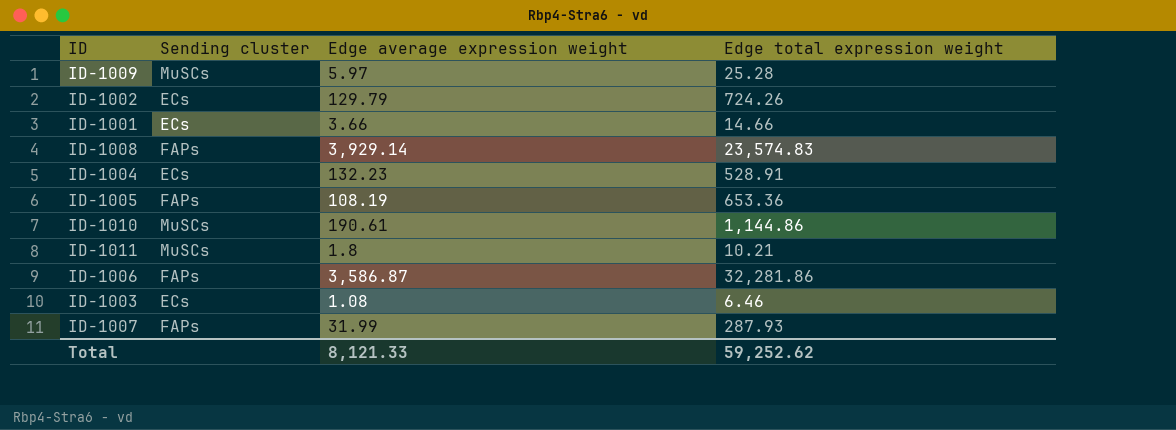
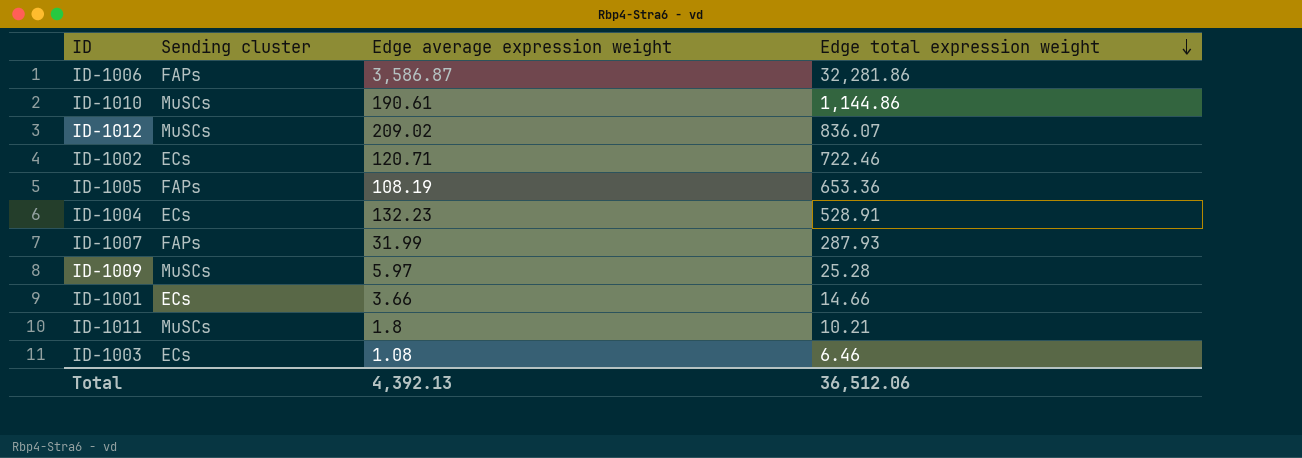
row order: none -> Edge total expression weight descending
row ID-1008: FAPs | 3,929.14 | 23,574.83 -> none
row ID-1012: none -> MuSCs | 209.02 | 836.07
ID-1002 | Edge average expression weight: 129.79 -> 120.71
ID-1002 | Edge total expression weight: 724.26 -> 722.46
Total | Edge average expression weight: 8,121.33 -> 4,392.13
Total | Edge total expression weight: 59,252.62 -> 36,512.06

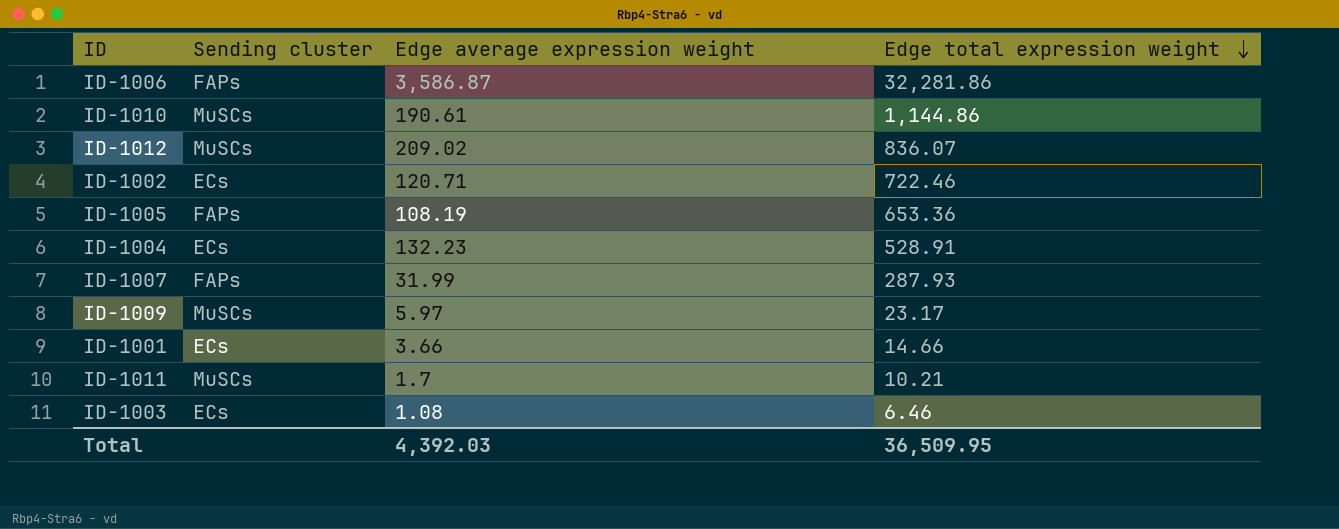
ID-1009 | Edge total expression weight: 25.28 -> 23.17
ID-1011 | Edge average expression weight: 1.8 -> 1.7
Total | Edge average expression weight: 4,392.13 -> 4,392.03
Total | Edge total expression weight: 36,512.06 -> 36,509.95

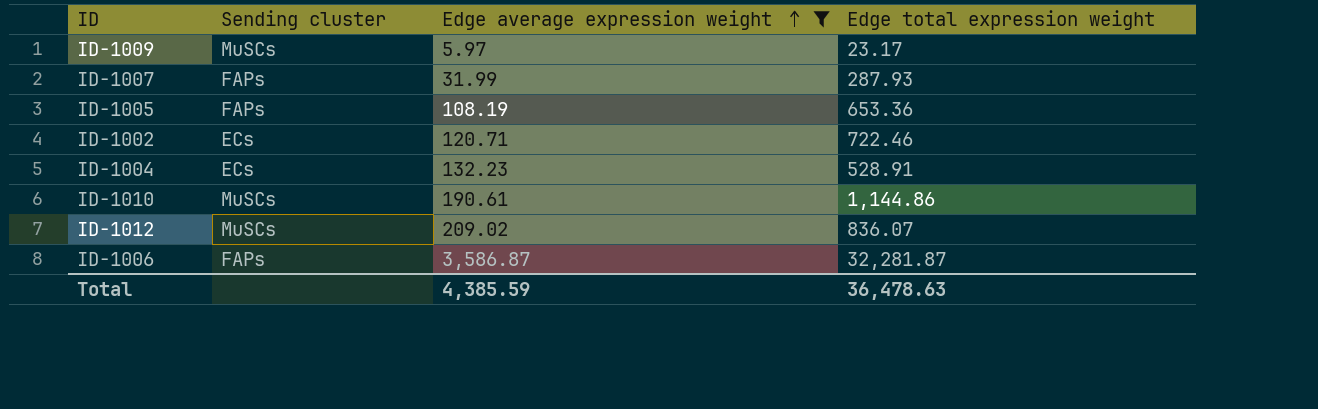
filter: none -> Edge average expression weight >= 5.97
row order: Edge total expression weight descending -> Edge average expression weight ascending
ID-1006 | Edge total expression weight: 32,281.86 -> 32,281.87
Total | Edge average expression weight: 4,392.03 -> 4,385.59
Total | Edge total expression weight: 36,509.95 -> 36,478.63

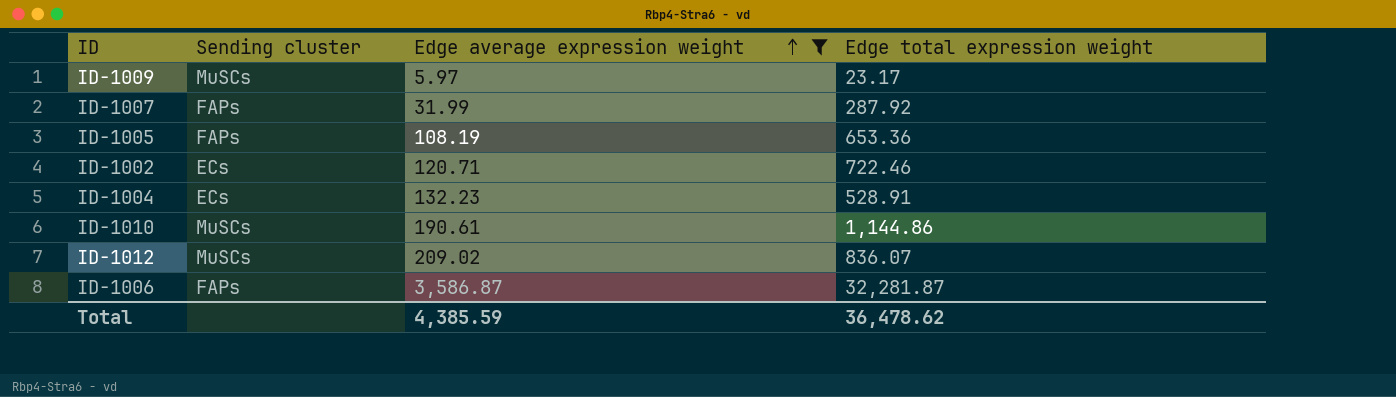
ID-1007 | Edge total expression weight: 287.93 -> 287.92
Total | Edge total expression weight: 36,478.63 -> 36,478.62

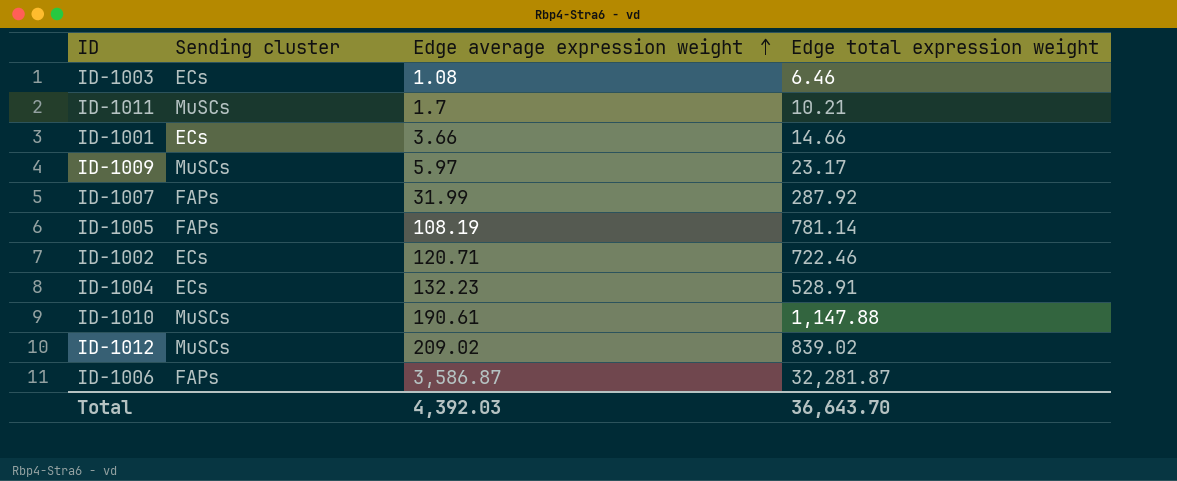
filter: Edge average expression weight >= 5.97 -> none
ID-1005 | Edge total expression weight: 653.36 -> 781.14
ID-1010 | Edge total expression weight: 1,144.86 -> 1,147.88
ID-1012 | Edge total expression weight: 836.07 -> 839.02
Total | Edge average expression weight: 4,385.59 -> 4,392.03
Total | Edge total expression weight: 36,478.62 -> 36,643.70

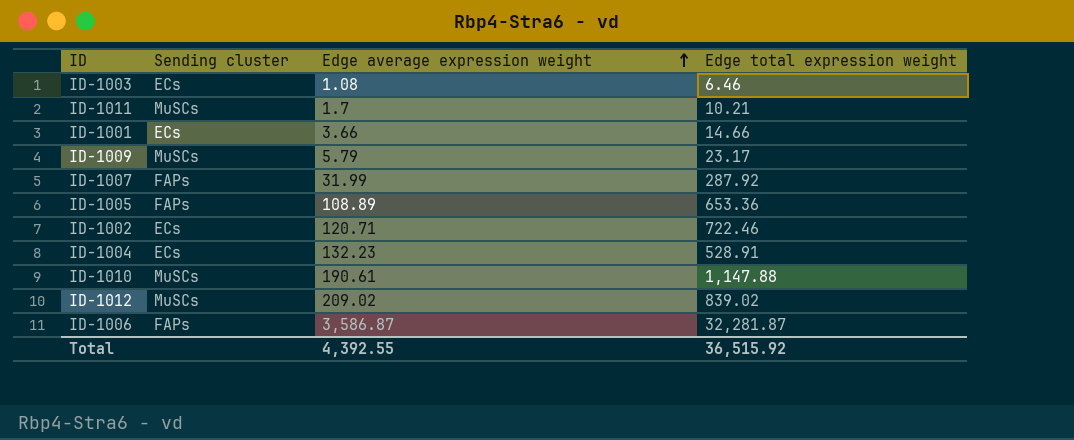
ID-1009 | Edge average expression weight: 5.97 -> 5.79
ID-1005 | Edge average expression weight: 108.19 -> 108.89
ID-1005 | Edge total expression weight: 781.14 -> 653.36
Total | Edge average expression weight: 4,392.03 -> 4,392.55
Total | Edge total expression weight: 36,643.70 -> 36,515.92

